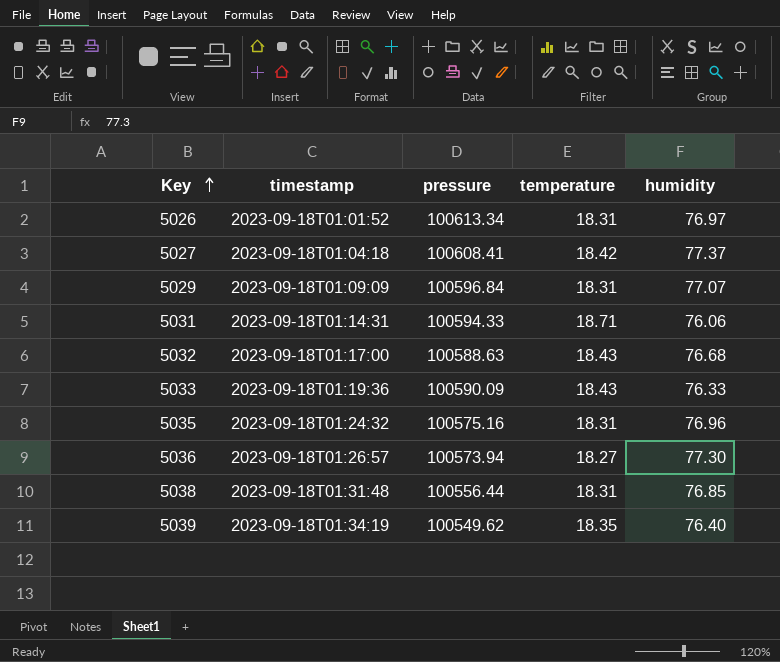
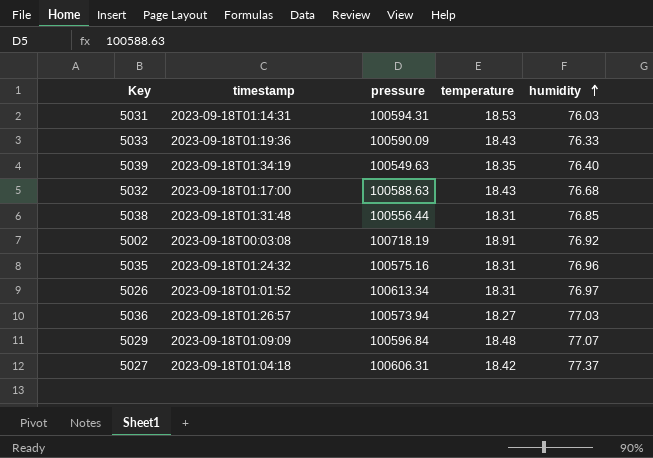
row order: Key ascending -> humidity ascending
5031 | pressure: 100594.33 -> 100594.31
5031 | temperature: 18.71 -> 18.53
5031 | humidity: 76.06 -> 76.03
5039 | pressure: 100549.62 -> 100549.63
row 5002: none -> 2023-09-18T00:03:08 | 100718.19 | 18.91 | 76.92
5036 | humidity: 77.30 -> 77.03
5029 | temperature: 18.31 -> 18.48
5027 | pressure: 100608.41 -> 100606.31

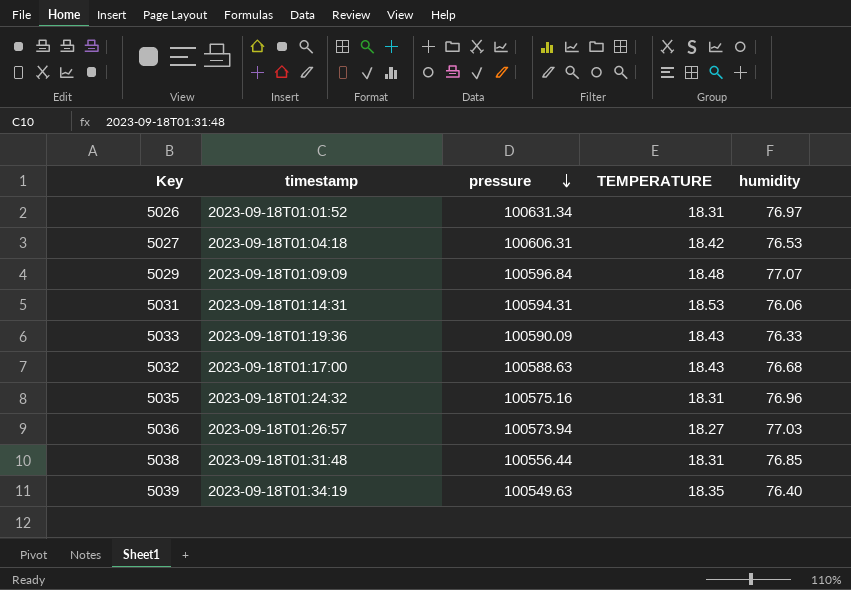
row order: humidity ascending -> pressure descending
column name: temperature -> TEMPERATURE
row 5002: 2023-09-18T00:03:08 | 100718.19 | 18.91 | 76.92 -> none
5026 | pressure: 100613.34 -> 100631.34
5027 | humidity: 77.37 -> 76.53
5031 | humidity: 76.03 -> 76.06

